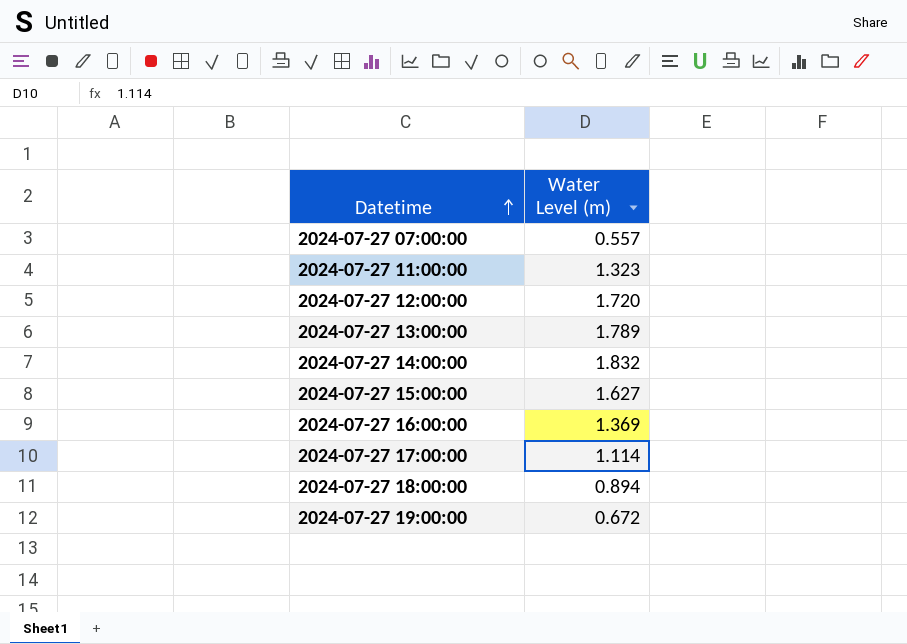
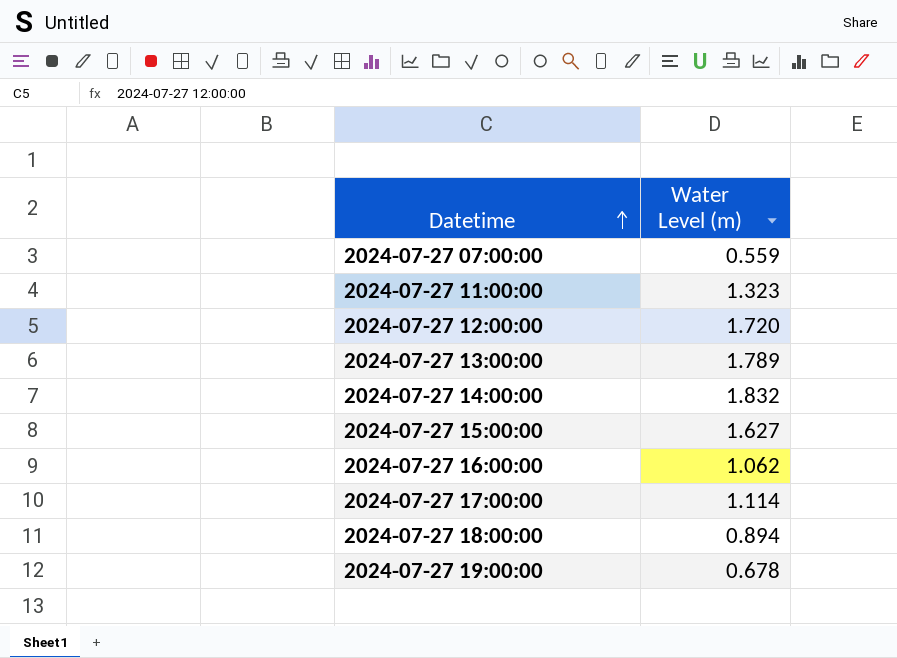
2024-07-27 07:00:00 | Water Level (m): 0.557 -> 0.559
2024-07-27 16:00:00 | Water Level (m): 1.369 -> 1.062
2024-07-27 19:00:00 | Water Level (m): 0.672 -> 0.678

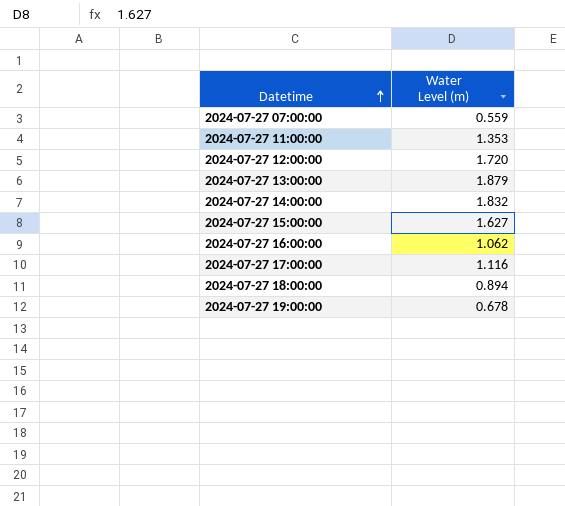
2024-07-27 11:00:00 | Water Level (m): 1.323 -> 1.353
2024-07-27 13:00:00 | Water Level (m): 1.789 -> 1.879
2024-07-27 17:00:00 | Water Level (m): 1.114 -> 1.116

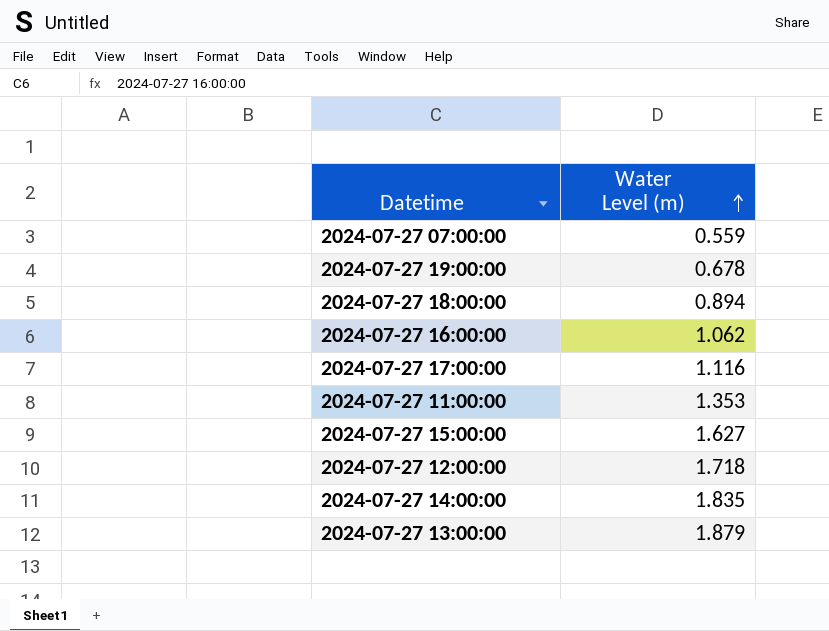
row order: Datetime ascending -> Water Level (m) ascending
2024-07-27 12:00:00 | Water Level (m): 1.720 -> 1.718
2024-07-27 14:00:00 | Water Level (m): 1.832 -> 1.835

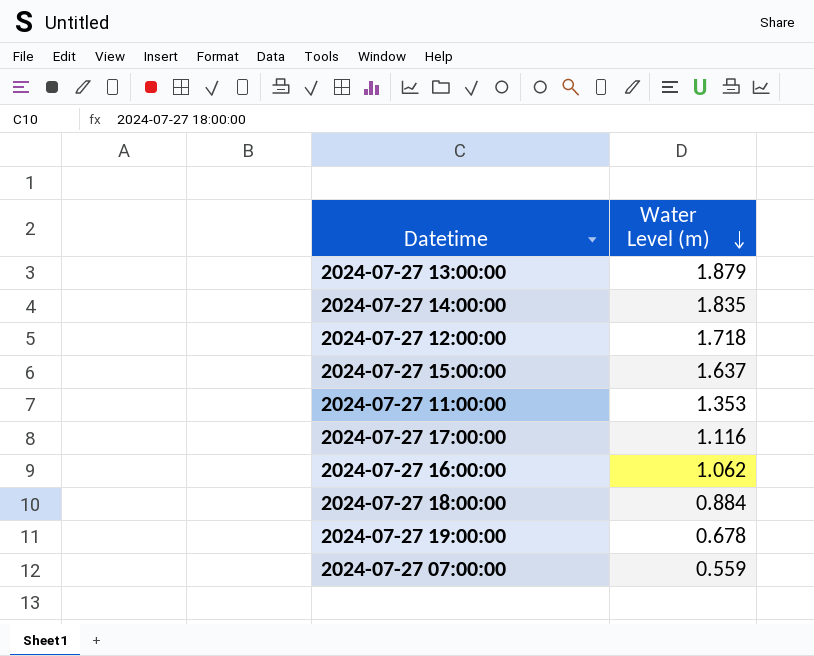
row order: Water Level (m) ascending -> Water Level (m) descending
2024-07-27 15:00:00 | Water Level (m): 1.627 -> 1.637
2024-07-27 18:00:00 | Water Level (m): 0.894 -> 0.884

